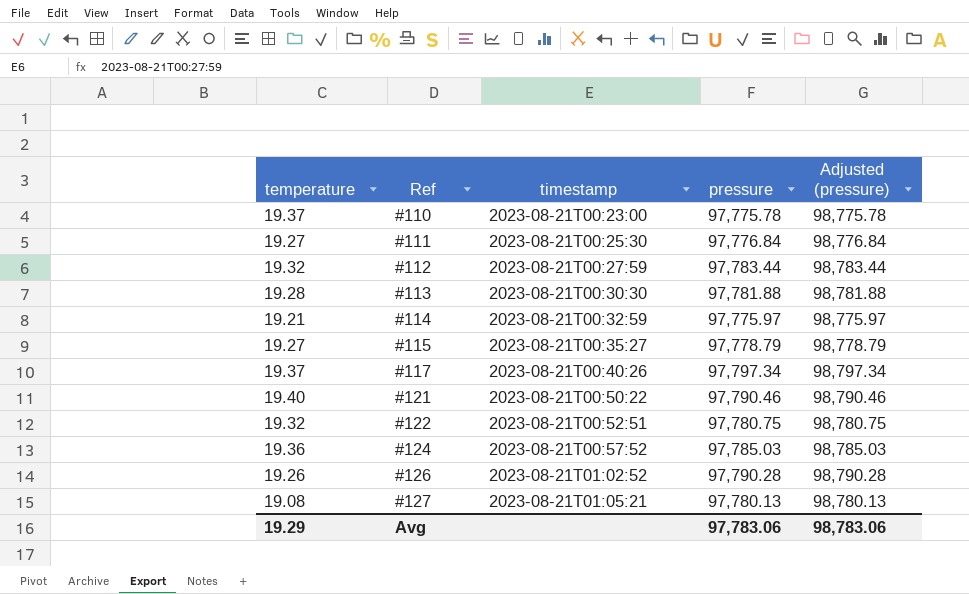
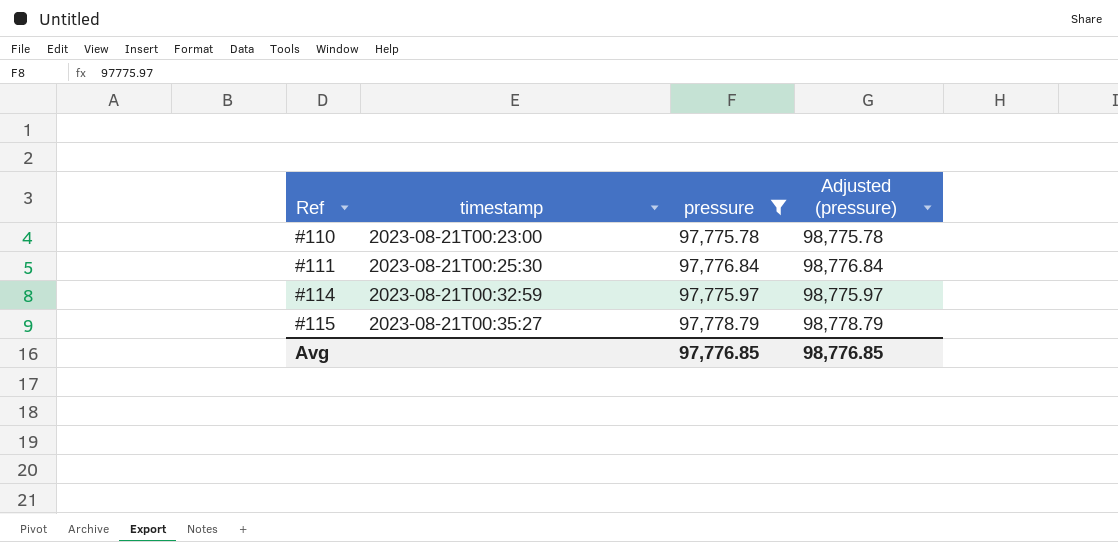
filter: none -> pressure <= 97,778.79
column temperature | position: 1 -> none
Avg | pressure: 97,783.06 -> 97,776.85
Avg | Adjusted (pressure): 98,783.06 -> 98,776.85

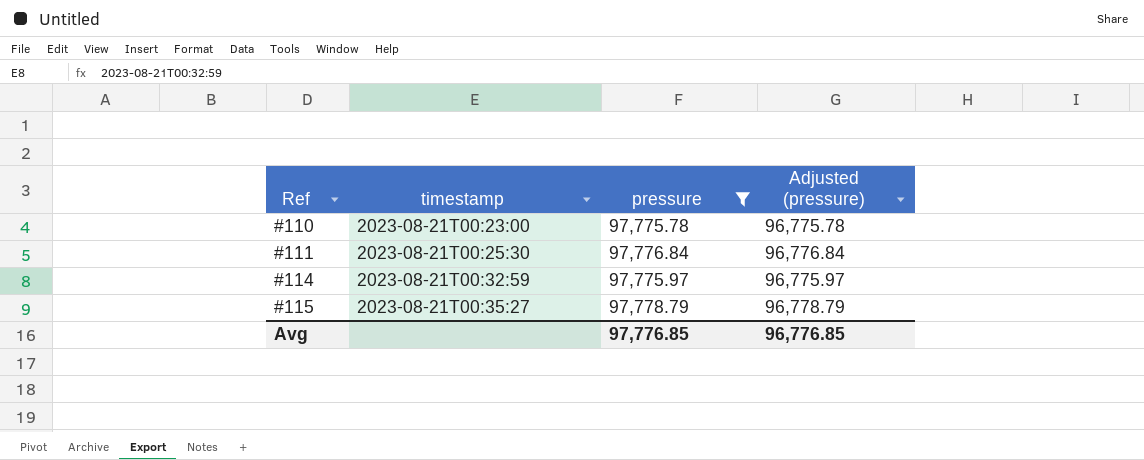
column Adjusted (pressure) | formula: [pressure] + 1000 -> [pressure] - 1000
Avg | Adjusted (pressure): 98,776.85 -> 96,776.85

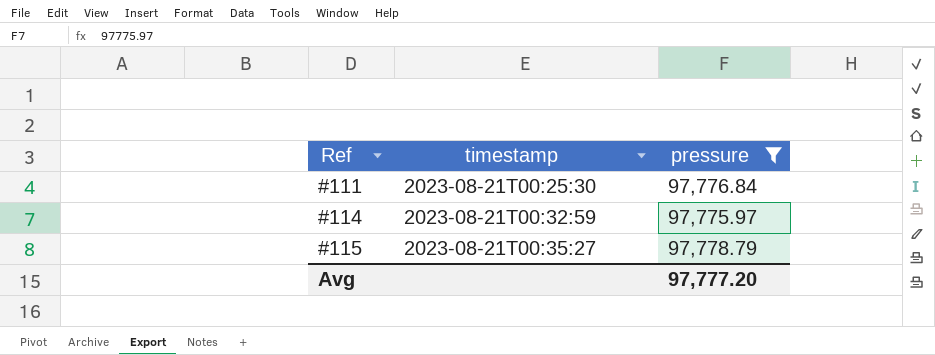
column Adjusted (pressure) | formula: [pressure] - 1000 -> none
row #110: 2023-08-21T00:23:00 | 97,775.78 | 96,775.78 -> none
Avg | pressure: 97,776.85 -> 97,777.20

